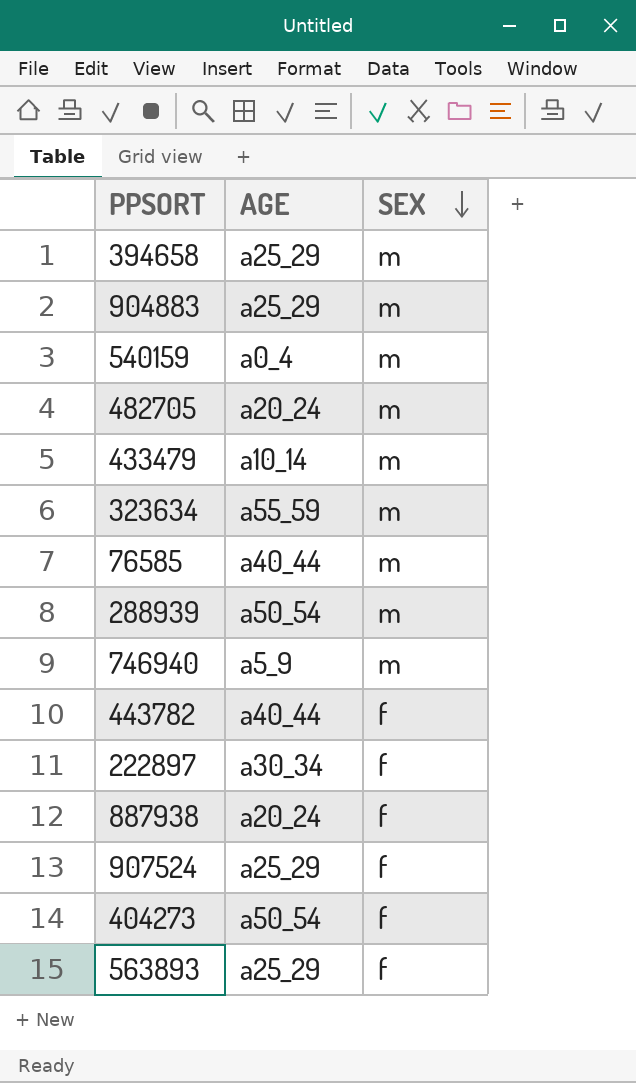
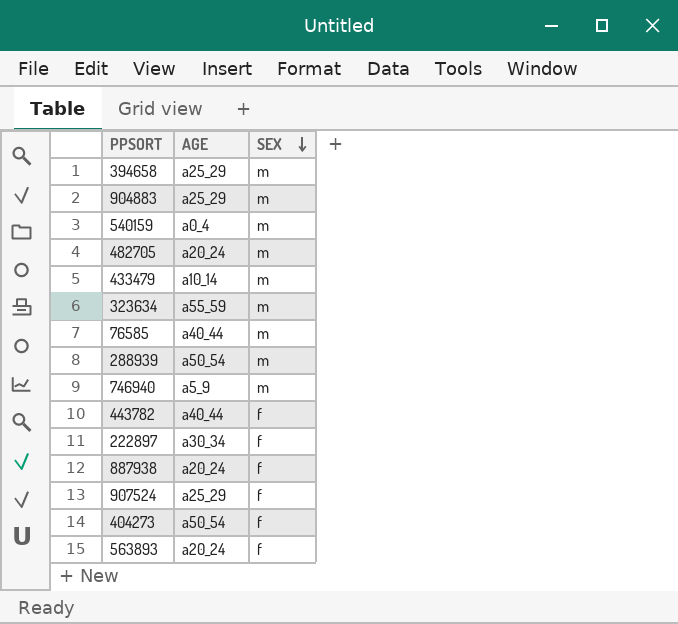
563893 | AGE: a25_29 -> a20_24

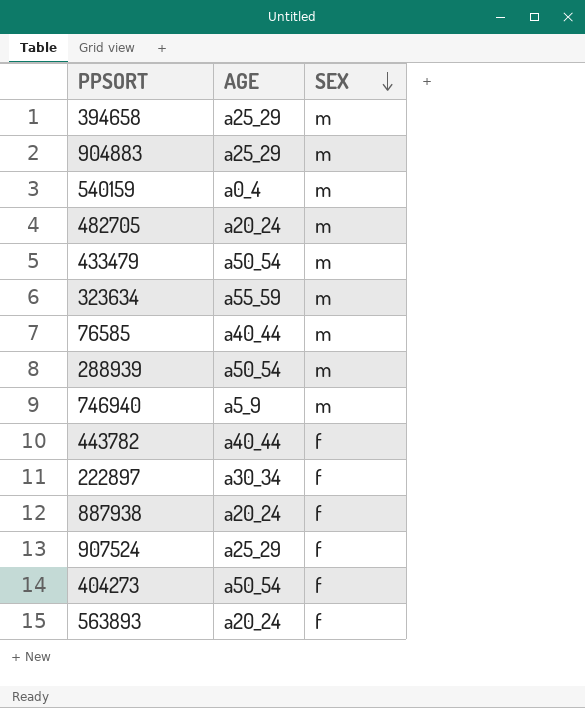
433479 | AGE: a10_14 -> a50_54

